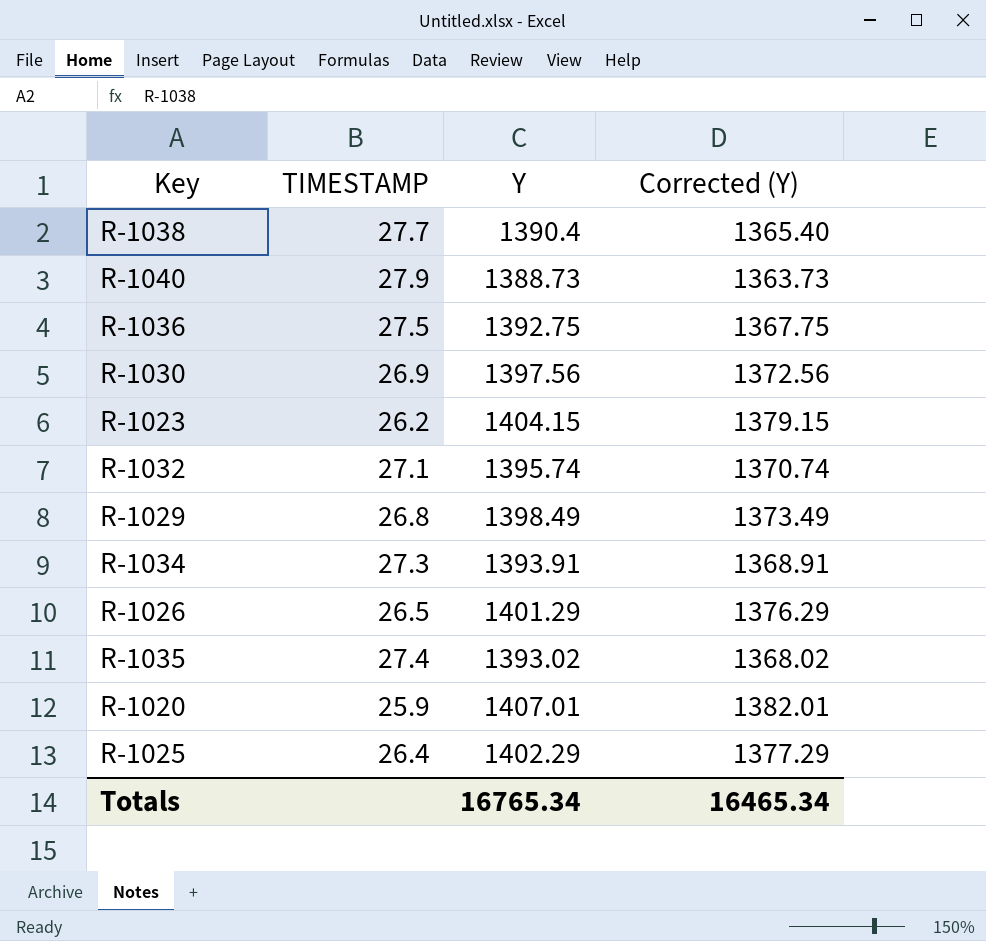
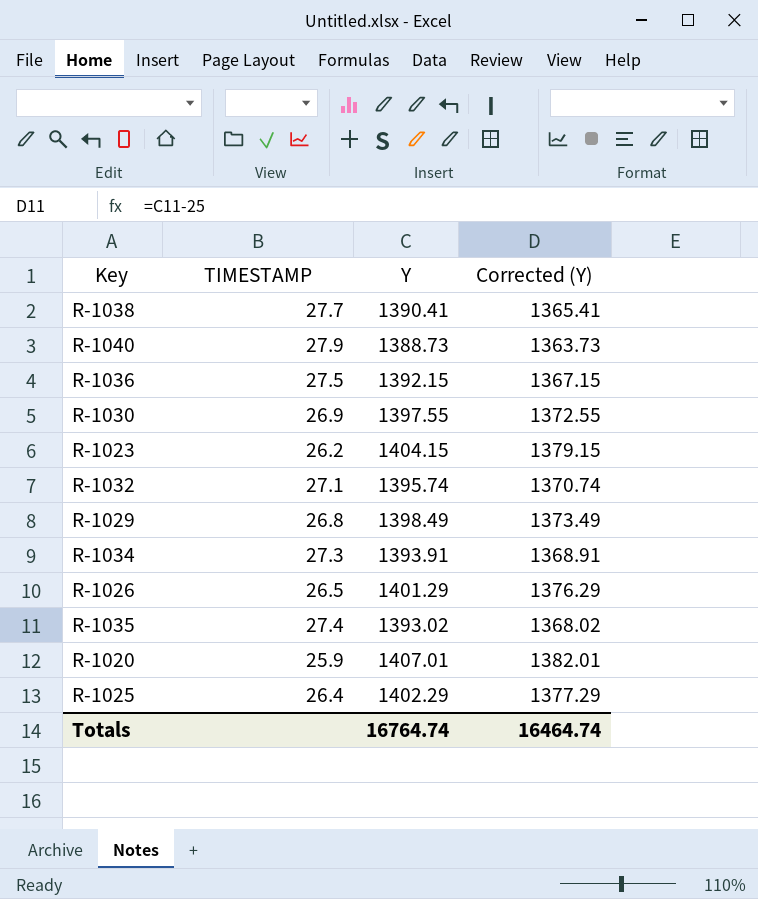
R-1038 | Y: 1390.4 -> 1390.41
R-1038 | Corrected (Y): 1365.40 -> 1365.41
R-1036 | Y: 1392.75 -> 1392.15
R-1036 | Corrected (Y): 1367.75 -> 1367.15
R-1030 | Y: 1397.56 -> 1397.55
R-1030 | Corrected (Y): 1372.56 -> 1372.55
Totals | Y: 16765.34 -> 16764.74
Totals | Corrected (Y): 16465.34 -> 16464.74

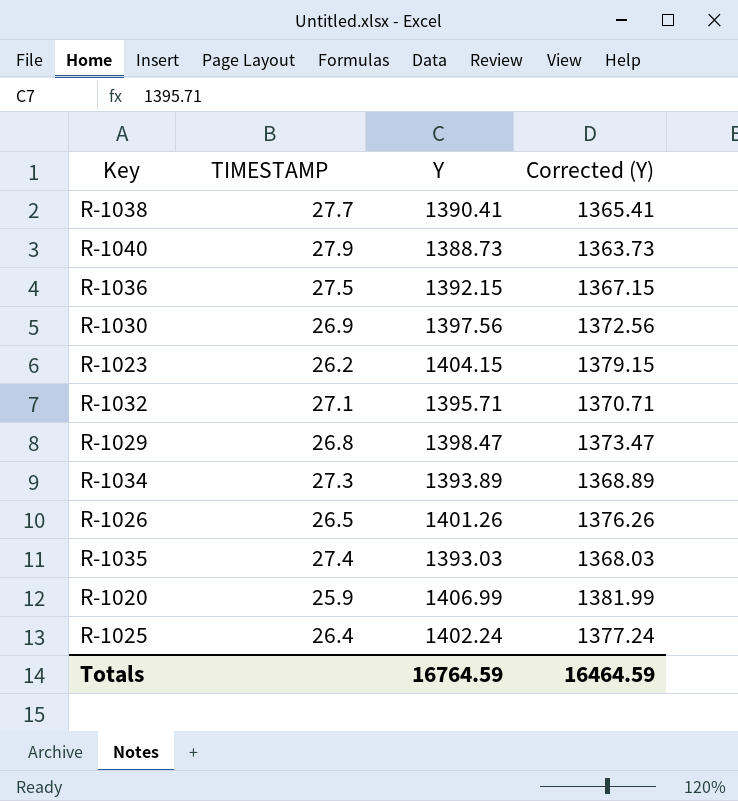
R-1030 | Y: 1397.55 -> 1397.56
R-1030 | Corrected (Y): 1372.55 -> 1372.56
R-1032 | Y: 1395.74 -> 1395.71
R-1032 | Corrected (Y): 1370.74 -> 1370.71
R-1029 | Y: 1398.49 -> 1398.47
R-1029 | Corrected (Y): 1373.49 -> 1373.47
R-1034 | Y: 1393.91 -> 1393.89
R-1034 | Corrected (Y): 1368.91 -> 1368.89
R-1026 | Y: 1401.29 -> 1401.26
R-1026 | Corrected (Y): 1376.29 -> 1376.26
R-1035 | Y: 1393.02 -> 1393.03
R-1035 | Corrected (Y): 1368.02 -> 1368.03
R-1020 | Y: 1407.01 -> 1406.99
R-1020 | Corrected (Y): 1382.01 -> 1381.99
R-1025 | Y: 1402.29 -> 1402.24
R-1025 | Corrected (Y): 1377.29 -> 1377.24
Totals | Y: 16764.74 -> 16764.59
Totals | Corrected (Y): 16464.74 -> 16464.59

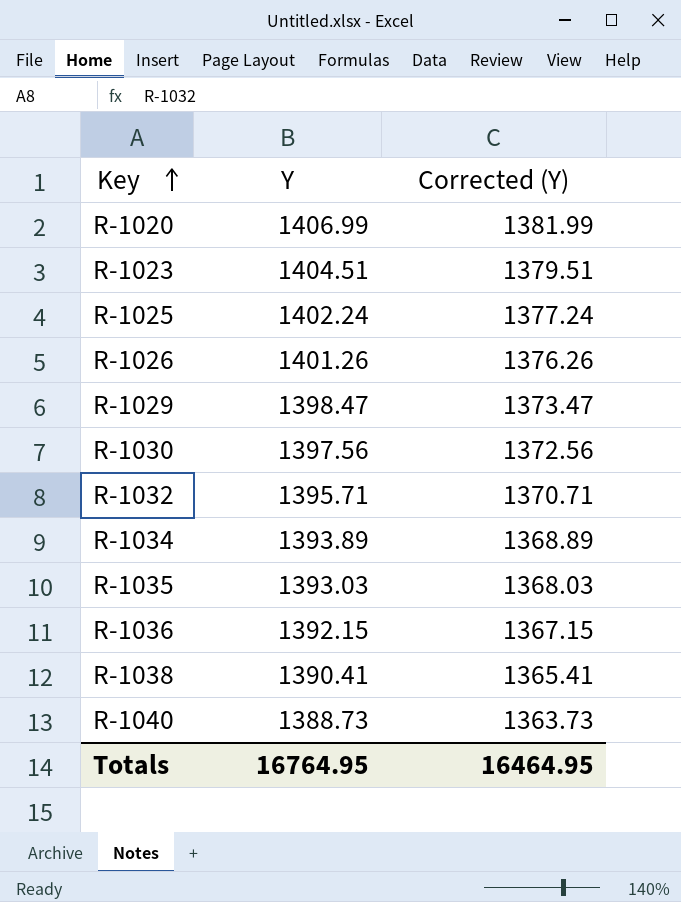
row order: none -> Key ascending
column TIMESTAMP | position: 2 -> none
R-1023 | Y: 1404.15 -> 1404.51
R-1023 | Corrected (Y): 1379.15 -> 1379.51
Totals | Y: 16764.59 -> 16764.95
Totals | Corrected (Y): 16464.59 -> 16464.95

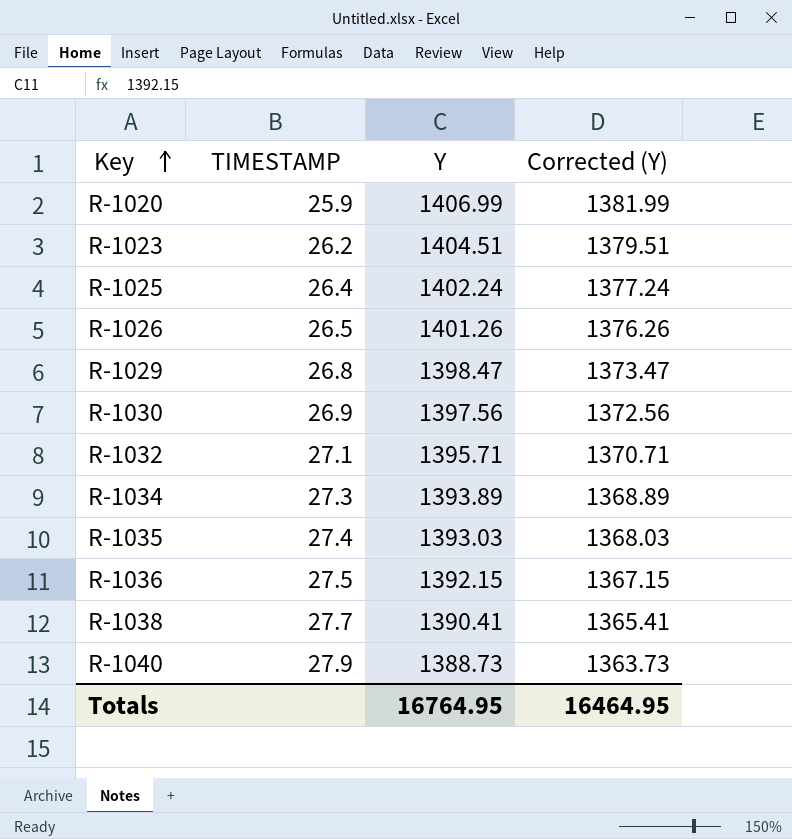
column TIMESTAMP | position: none -> 2

